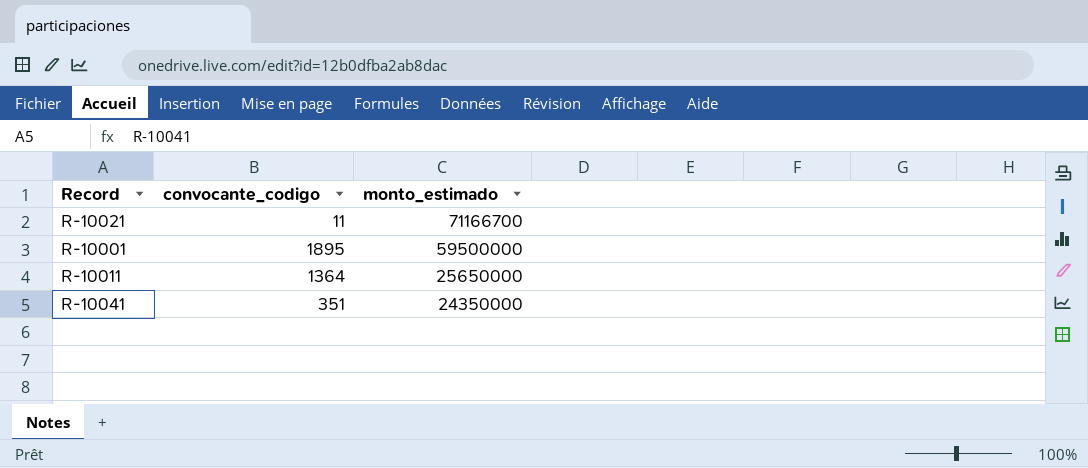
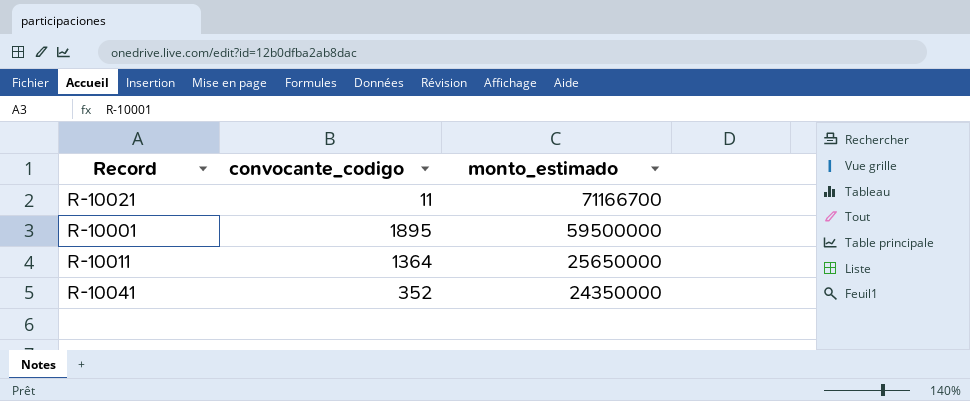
R-10041 | convocante_codigo: 351 -> 352

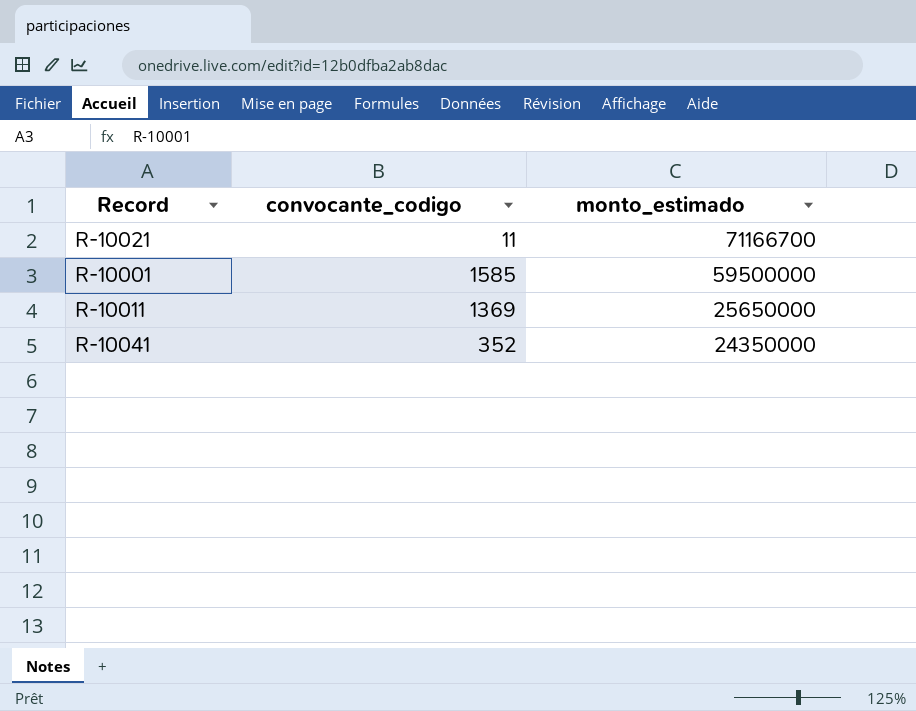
R-10001 | convocante_codigo: 1895 -> 1585
R-10011 | convocante_codigo: 1364 -> 1369

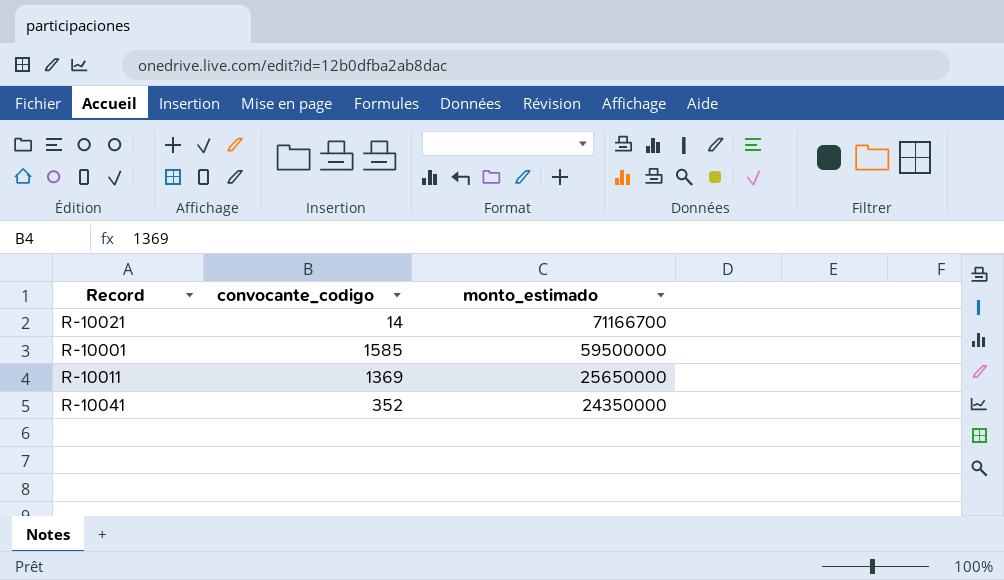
R-10021 | convocante_codigo: 11 -> 14

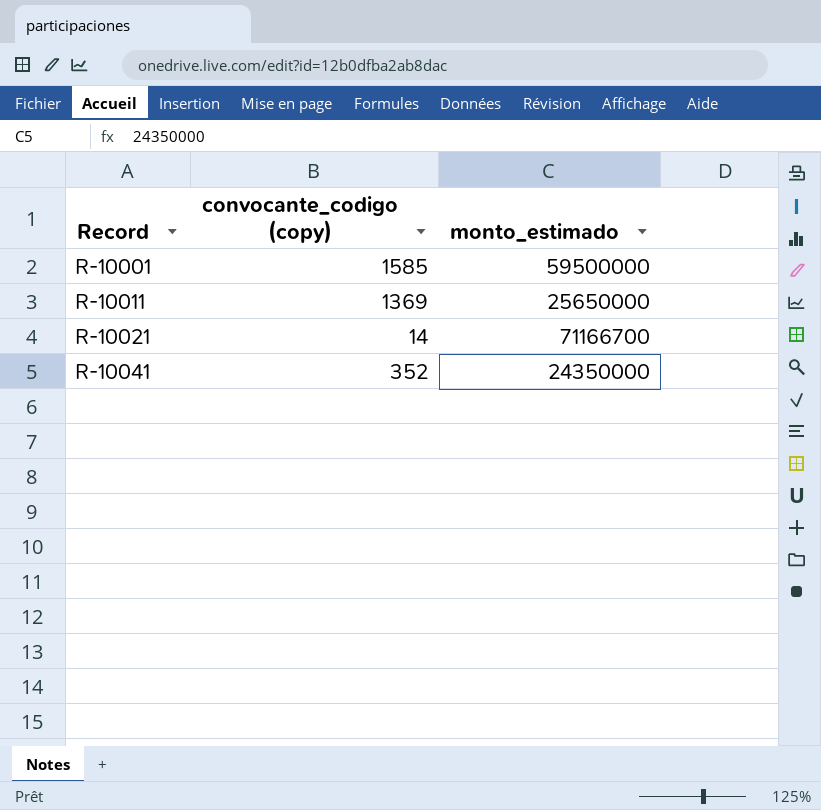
row order: monto_estimado descending -> Record ascending
column name: convocante_codigo -> convocante_codigo (copy)

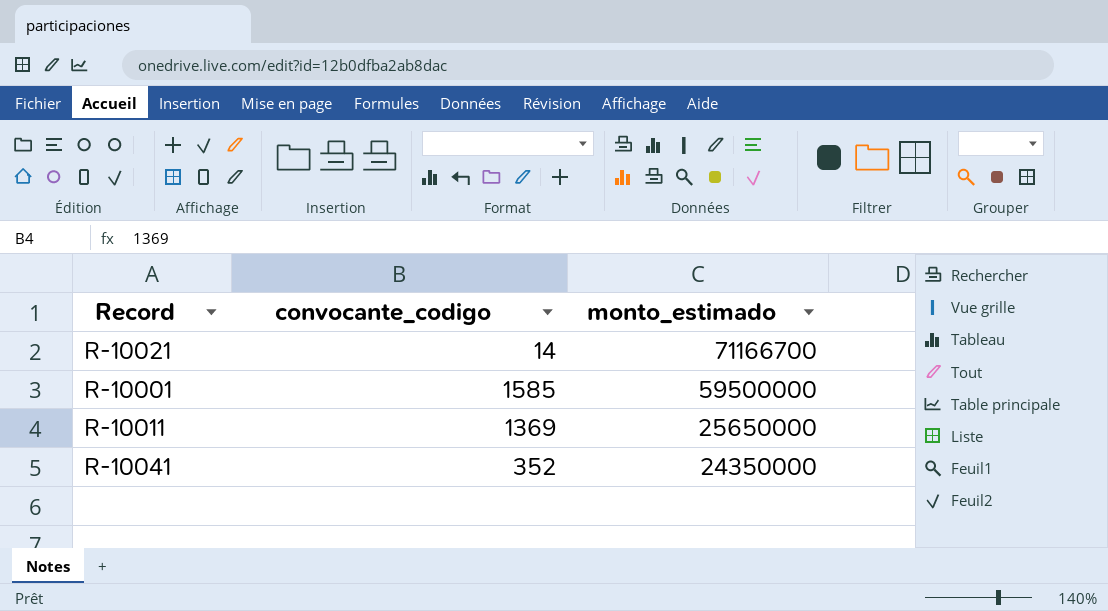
row order: Record ascending -> monto_estimado descending
column name: convocante_codigo (copy) -> convocante_codigo

